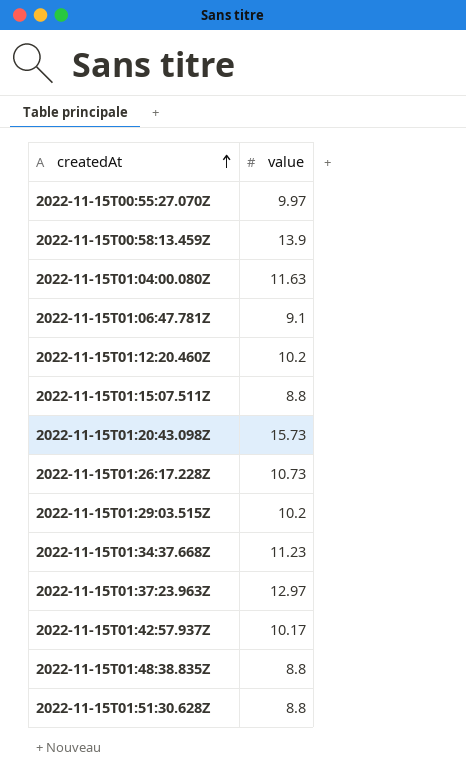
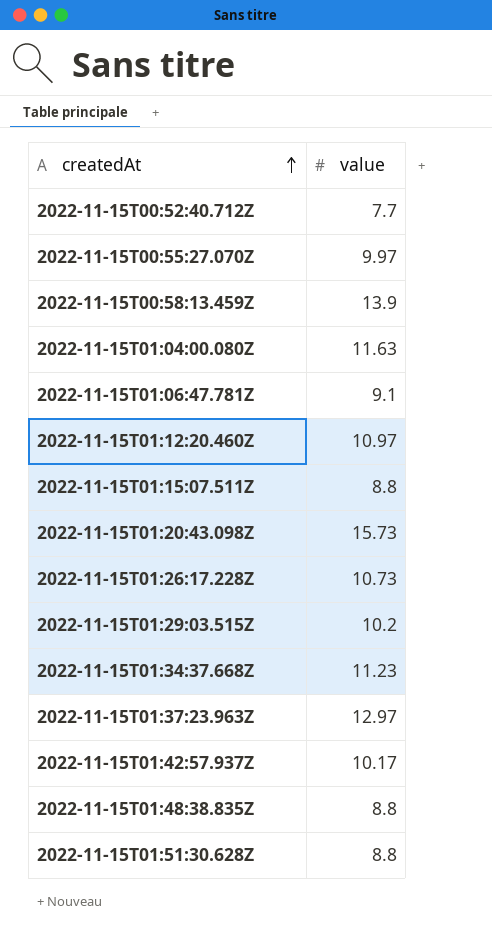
row 2022-11-15T00:52:40.712Z: none -> 7.7
2022-11-15T01:12:20.460Z | value: 10.2 -> 10.97

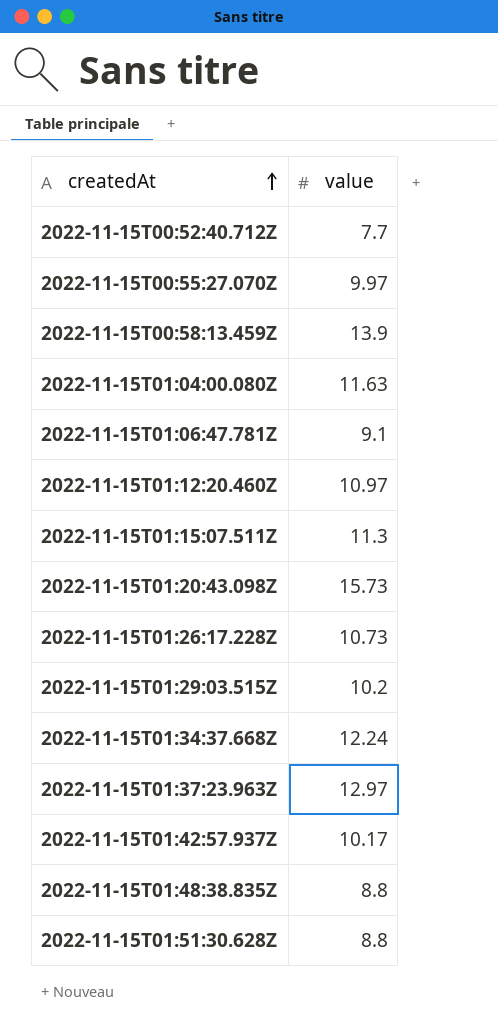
2022-11-15T01:15:07.511Z | value: 8.8 -> 11.3
2022-11-15T01:34:37.668Z | value: 11.23 -> 12.24

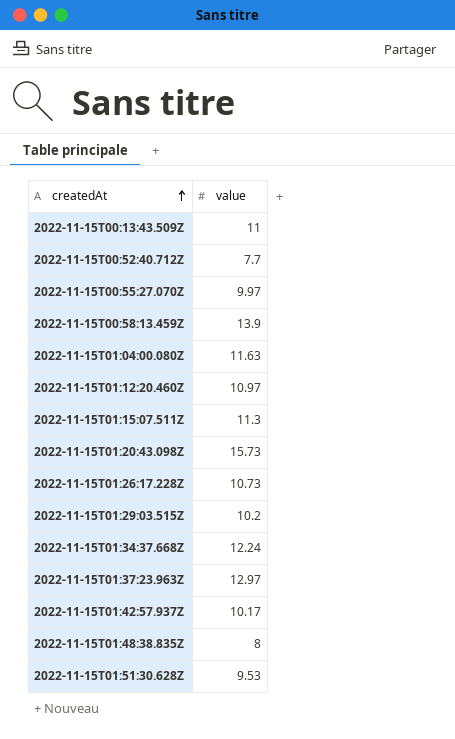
row 2022-11-15T01:06:47.781Z: 9.1 -> none
row 2022-11-15T00:13:43.509Z: none -> 11
2022-11-15T01:48:38.835Z | value: 8.8 -> 8
2022-11-15T01:51:30.628Z | value: 8.8 -> 9.53

